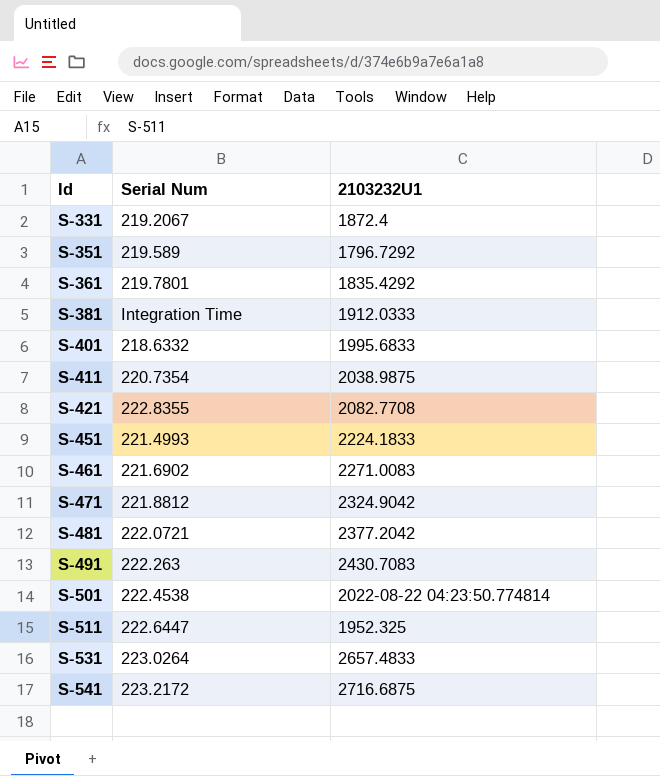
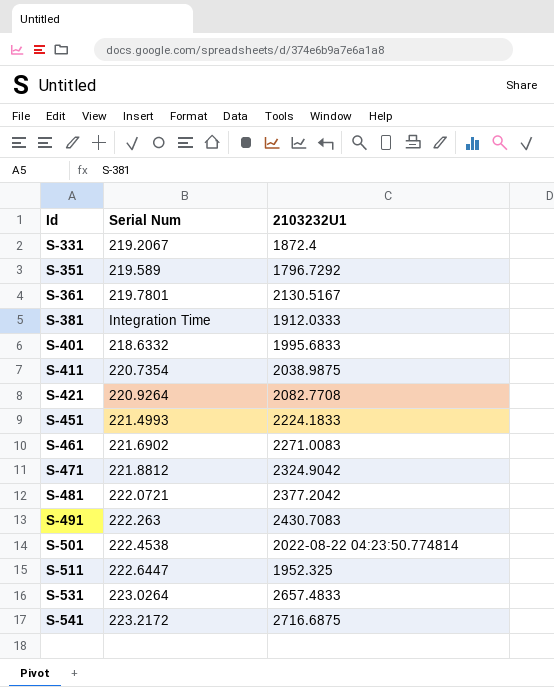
S-361 | 2103232U1: 1835.4292 -> 2130.5167
S-421 | Serial Num: 222.8355 -> 220.9264

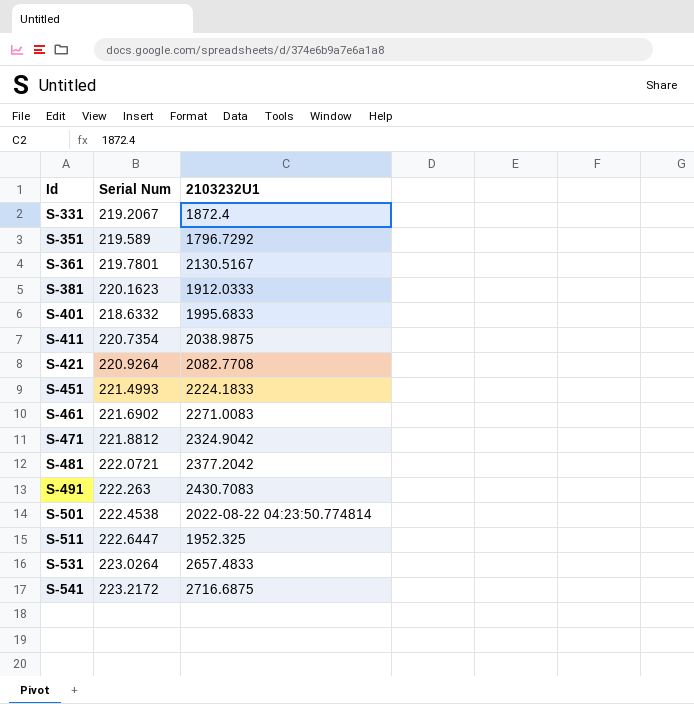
S-381 | Serial Num: Integration Time -> 220.1623

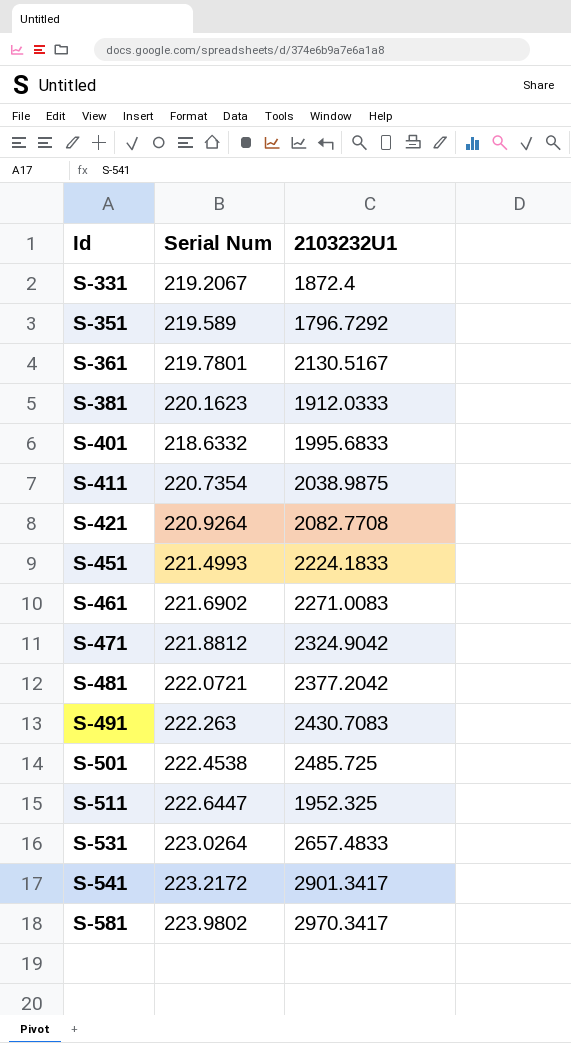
S-501 | 2103232U1: 2022-08-22 04:23:50.774814 -> 2485.725
S-541 | 2103232U1: 2716.6875 -> 2901.3417
row S-581: none -> 223.9802 | 2970.3417

